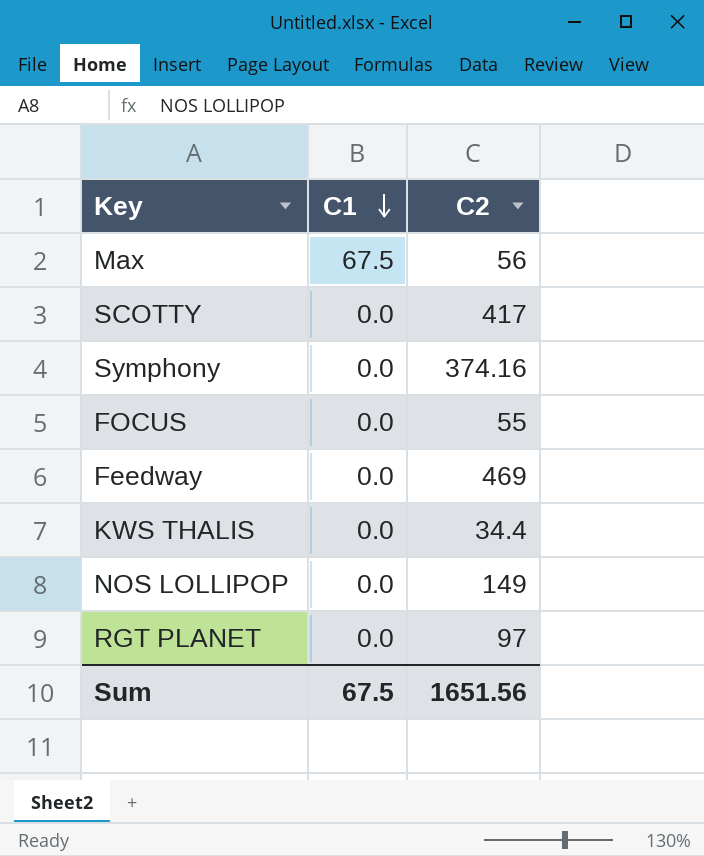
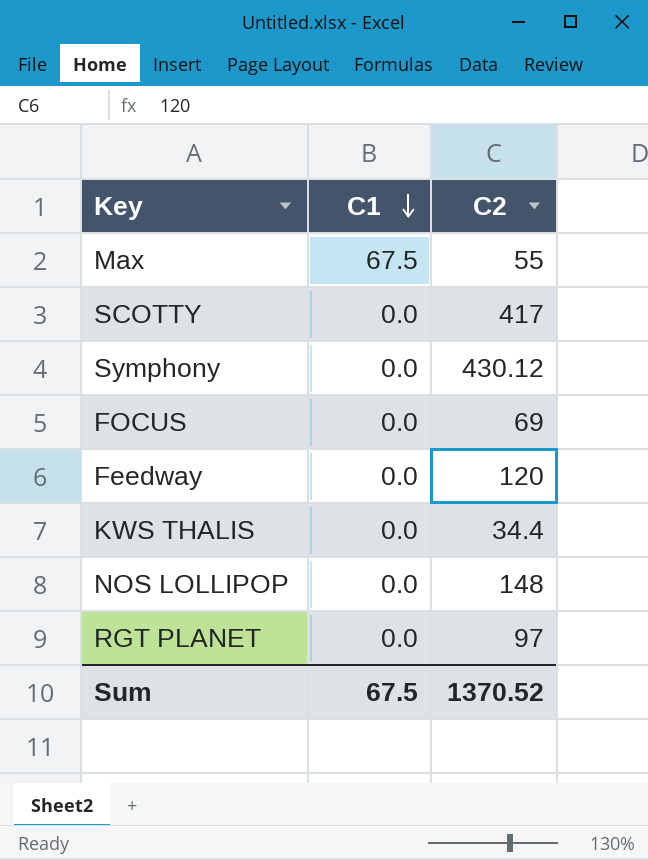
Max | C2: 56 -> 55
Symphony | C2: 374.16 -> 430.12
FOCUS | C2: 55 -> 69
Feedway | C2: 469 -> 120
NOS LOLLIPOP | C2: 149 -> 148
Sum | C2: 1651.56 -> 1370.52

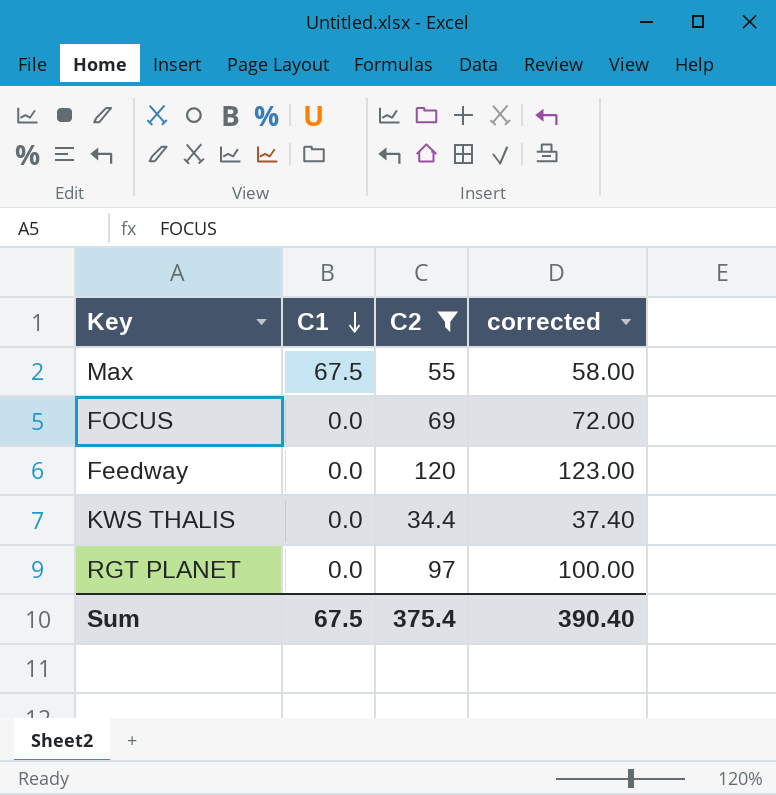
filter: none -> C2 <= 120
column corrected | formula: none -> [C2] + 3
Sum | C2: 1370.52 -> 375.4

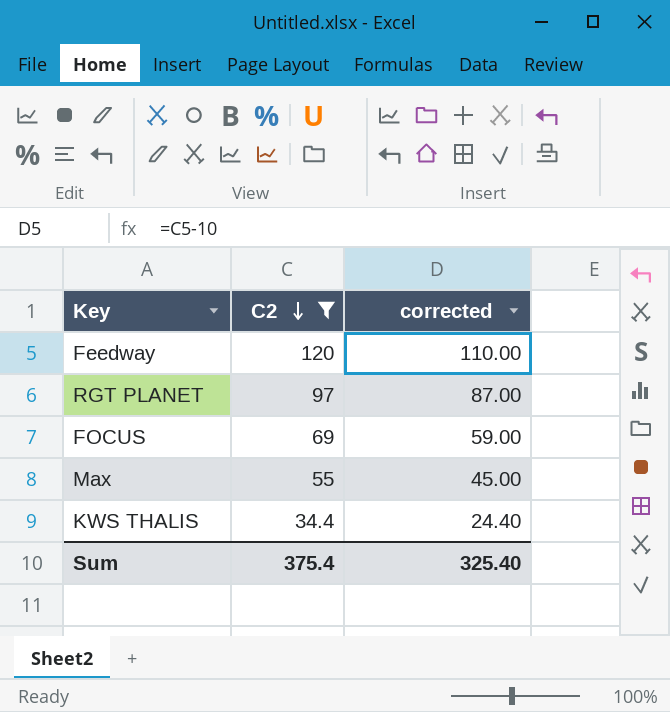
row order: C1 descending -> C2 descending
column C1 | position: 2 -> none
column corrected | formula: [C2] + 3 -> [C2] - 10
Sum | corrected: 390.40 -> 325.40

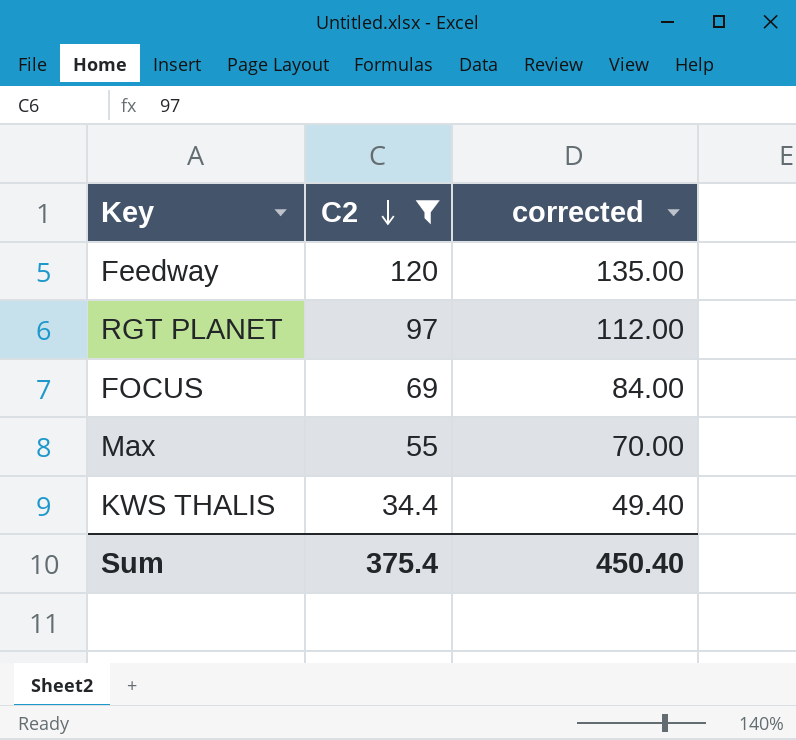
column corrected | formula: [C2] - 10 -> [C2] + 15
Sum | corrected: 325.40 -> 450.40

